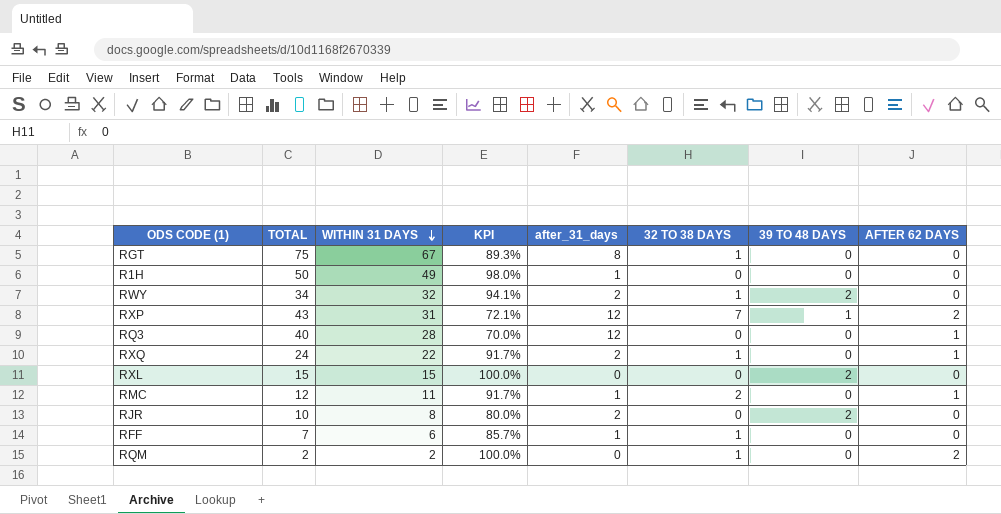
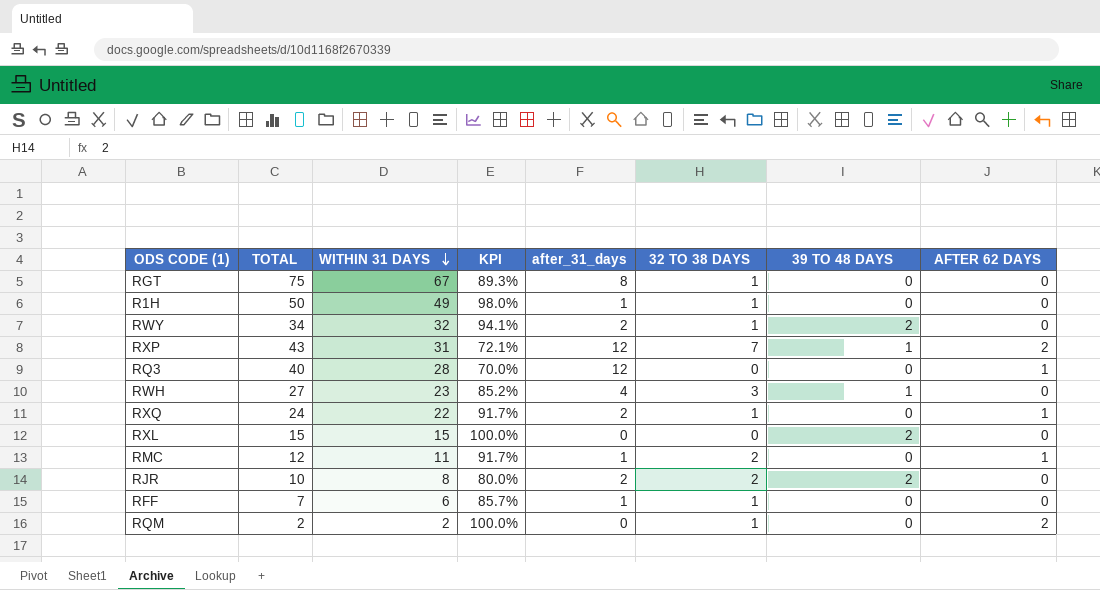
R1H | 32 TO 38 DAYS: 0 -> 1
row RWH: none -> 27 | 23 | 85.2% | 4 | 3 | 1 | 0
RJR | 32 TO 38 DAYS: 0 -> 2

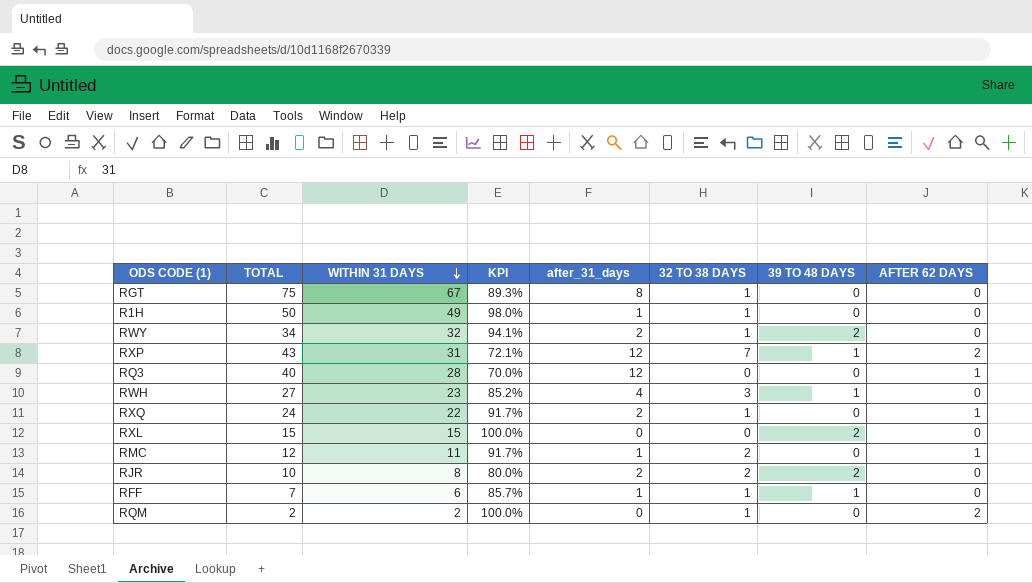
RFF | 39 TO 48 DAYS: 0 -> 1

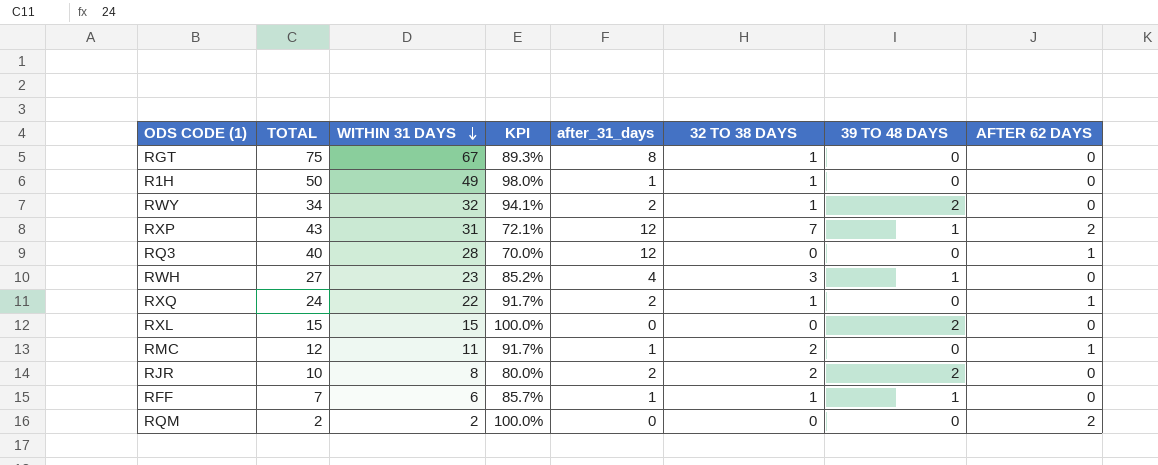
RQM | 32 TO 38 DAYS: 1 -> 0

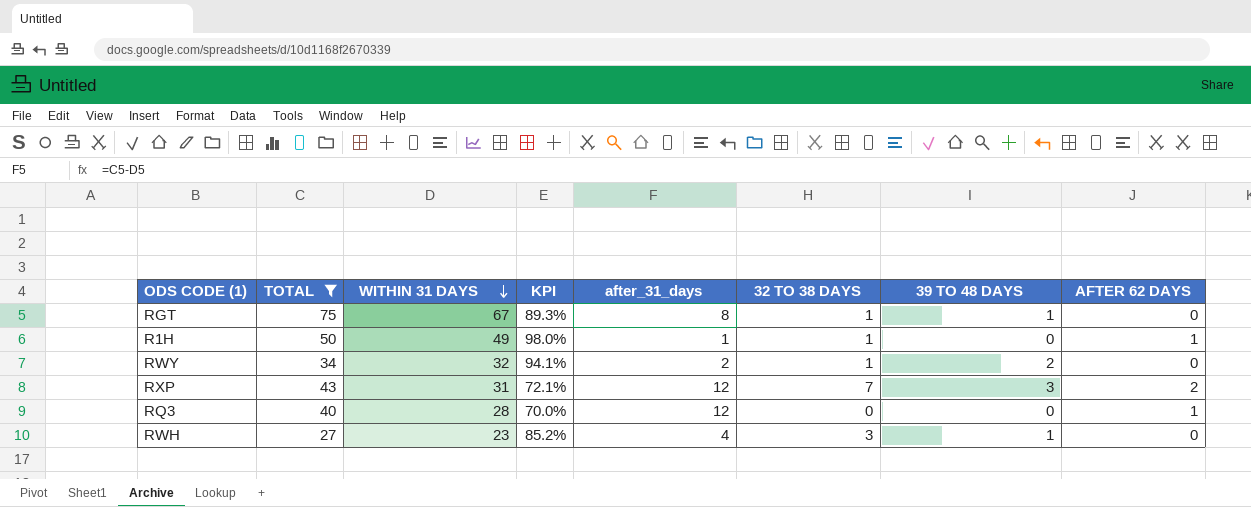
filter: none -> TOTAL >= 27
RGT | 39 TO 48 DAYS: 0 -> 1
R1H | AFTER 62 DAYS: 0 -> 1
RXP | 39 TO 48 DAYS: 1 -> 3

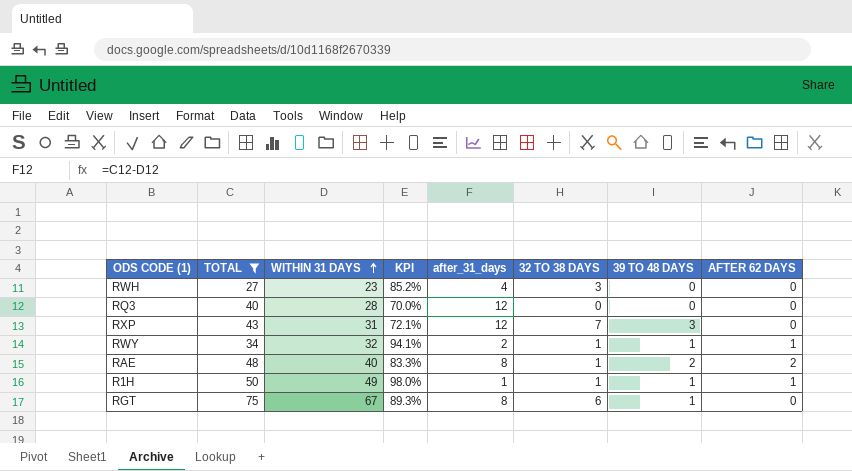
row order: WITHIN 31 DAYS descending -> WITHIN 31 DAYS ascending
RWH | 39 TO 48 DAYS: 1 -> 0
RQ3 | AFTER 62 DAYS: 1 -> 0
RXP | AFTER 62 DAYS: 2 -> 0
RWY | 39 TO 48 DAYS: 2 -> 1
RWY | AFTER 62 DAYS: 0 -> 1
row RAE: none -> 48 | 40 | 83.3% | 8 | 1 | 2 | 2
R1H | 39 TO 48 DAYS: 0 -> 1
RGT | 32 TO 38 DAYS: 1 -> 6

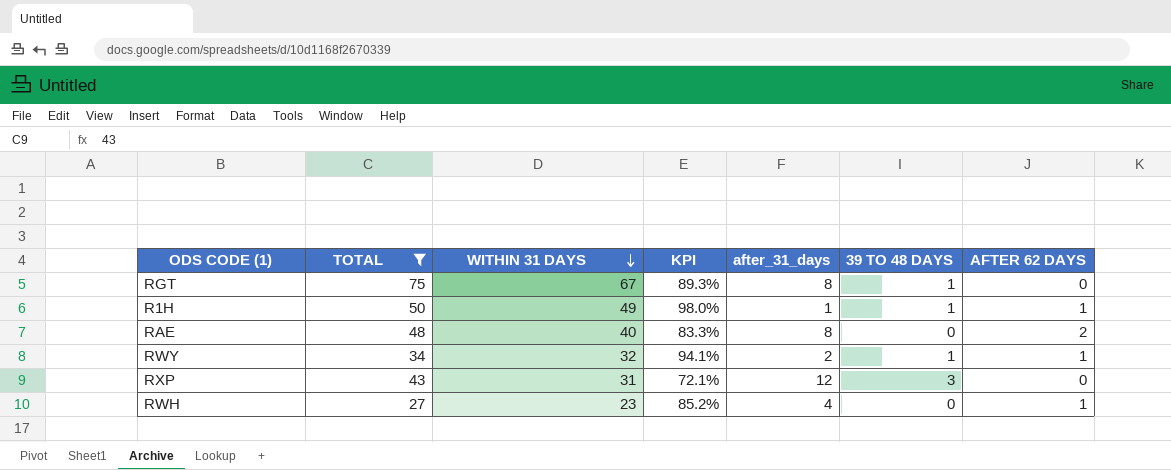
row order: WITHIN 31 DAYS ascending -> WITHIN 31 DAYS descending
column 32 TO 38 DAYS | position: 6 -> none
row RQ3: 40 | 28 | 70.0% | 12 | 0 | 0 | 0 -> none
RAE | 39 TO 48 DAYS: 2 -> 0
RWH | AFTER 62 DAYS: 0 -> 1

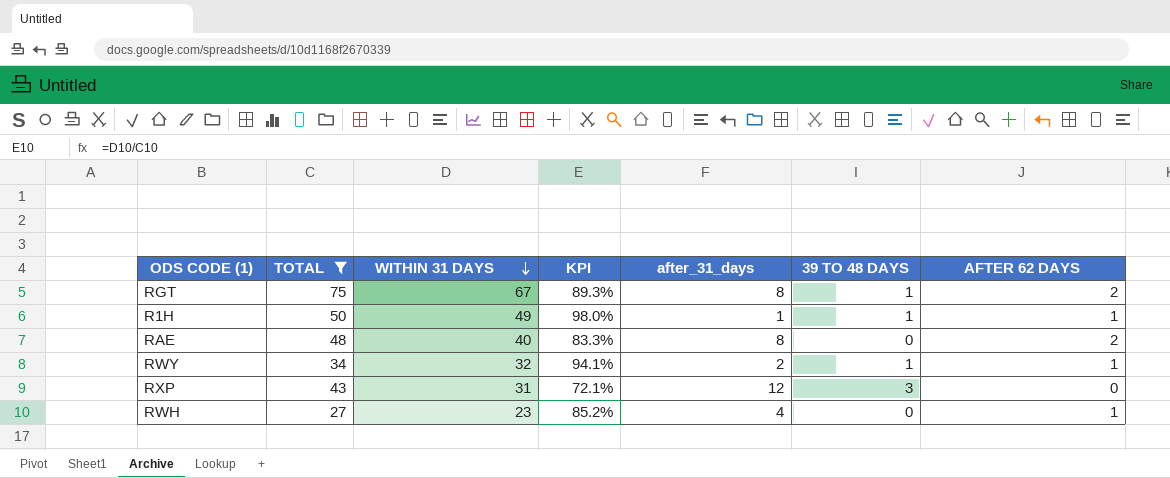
RGT | AFTER 62 DAYS: 0 -> 2

